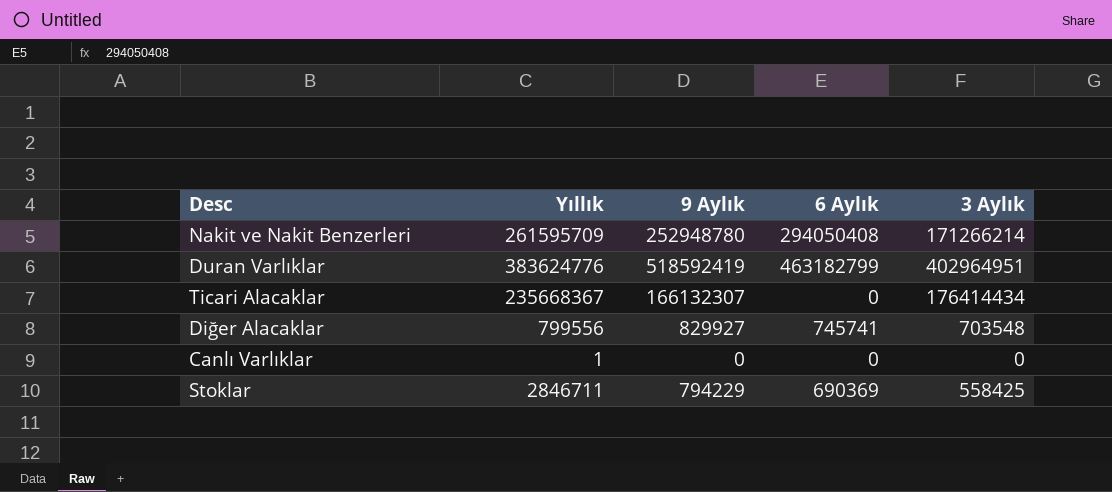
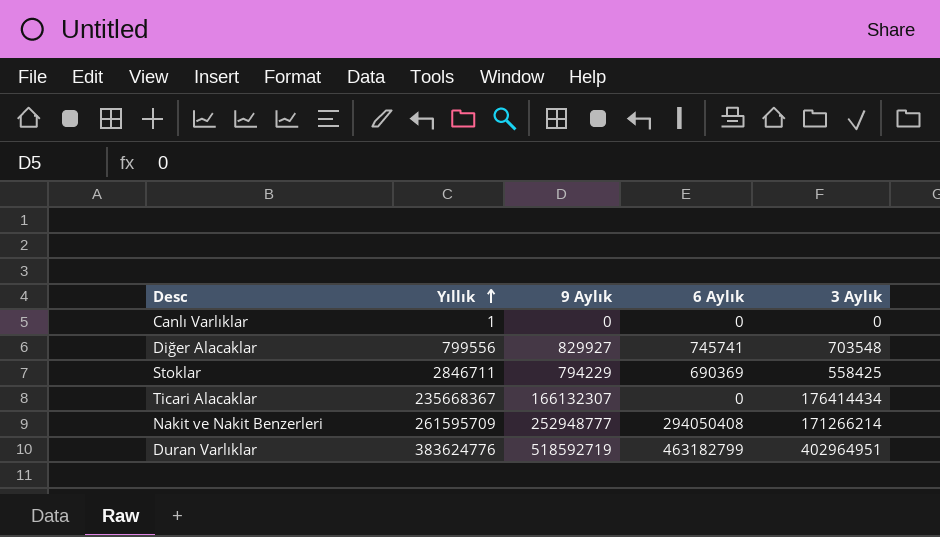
row order: none -> Yıllık ascending
Nakit ve Nakit Benzerleri | 9 Aylık: 252948780 -> 252948777
Duran Varlıklar | 9 Aylık: 518592419 -> 518592719

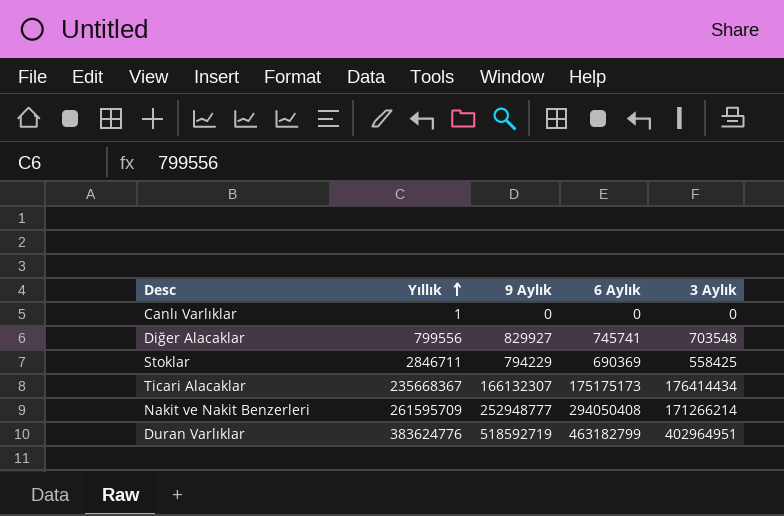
Ticari Alacaklar | 6 Aylık: 0 -> 175175173

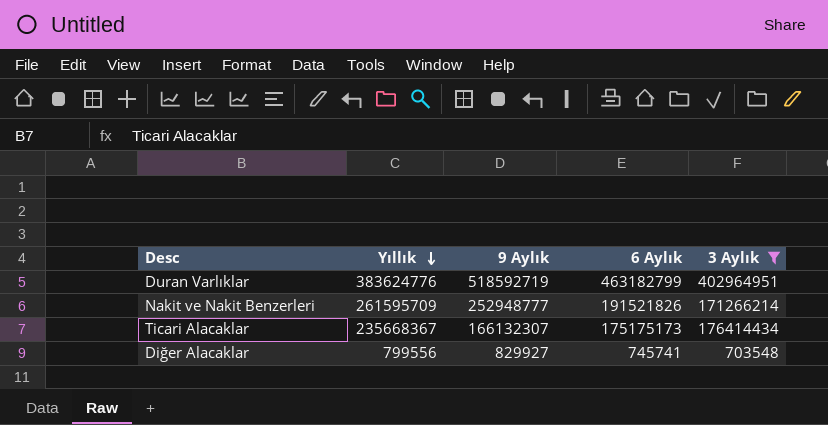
filter: none -> 3 Aylık >= 703548
row order: Yıllık ascending -> Yıllık descending
Nakit ve Nakit Benzerleri | 6 Aylık: 294050408 -> 191521826

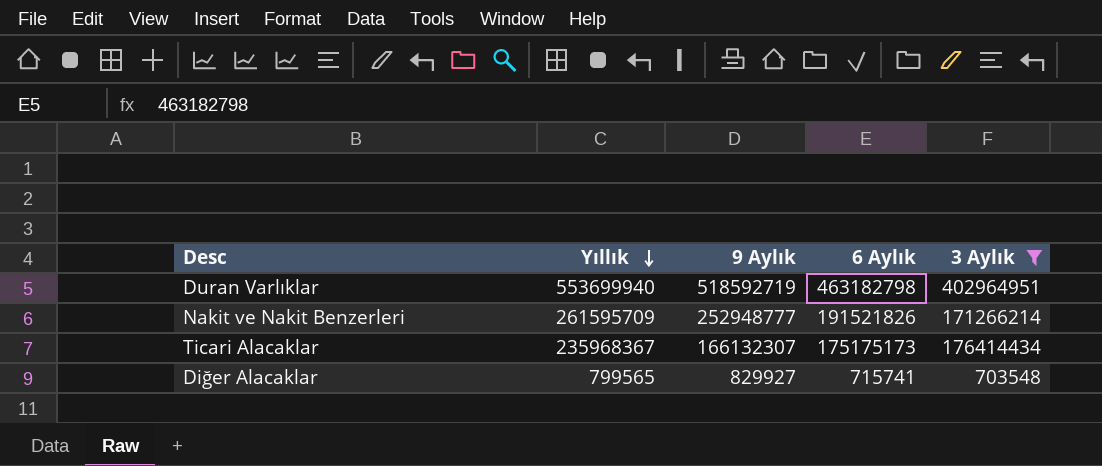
Duran Varlıklar | Yıllık: 383624776 -> 553699940
Duran Varlıklar | 6 Aylık: 463182799 -> 463182798
Ticari Alacaklar | Yıllık: 235668367 -> 235968367
Diğer Alacaklar | Yıllık: 799556 -> 799565
Diğer Alacaklar | 6 Aylık: 745741 -> 715741

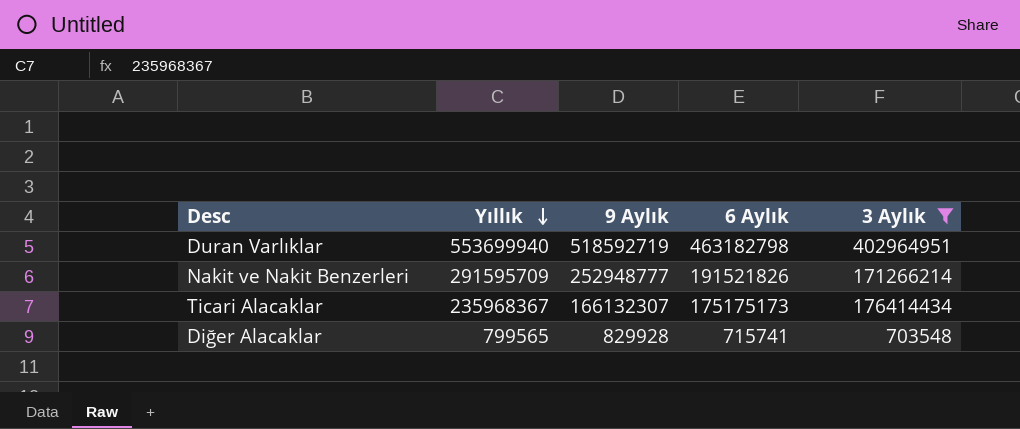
Nakit ve Nakit Benzerleri | Yıllık: 261595709 -> 291595709
Diğer Alacaklar | 9 Aylık: 829927 -> 829928

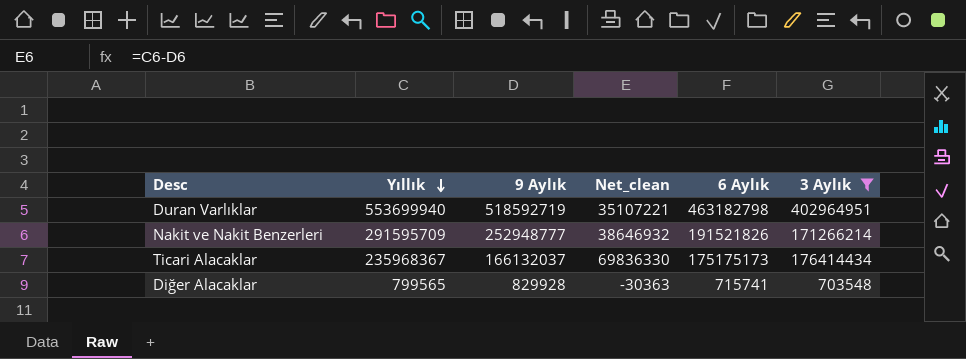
column Net_clean | formula: none -> [Yıllık] - [9 Aylık]
Ticari Alacaklar | 9 Aylık: 166132307 -> 166132037

